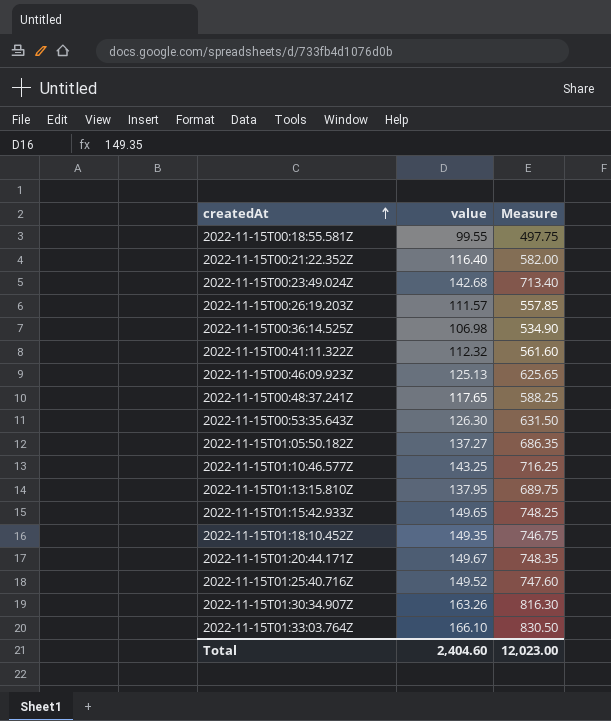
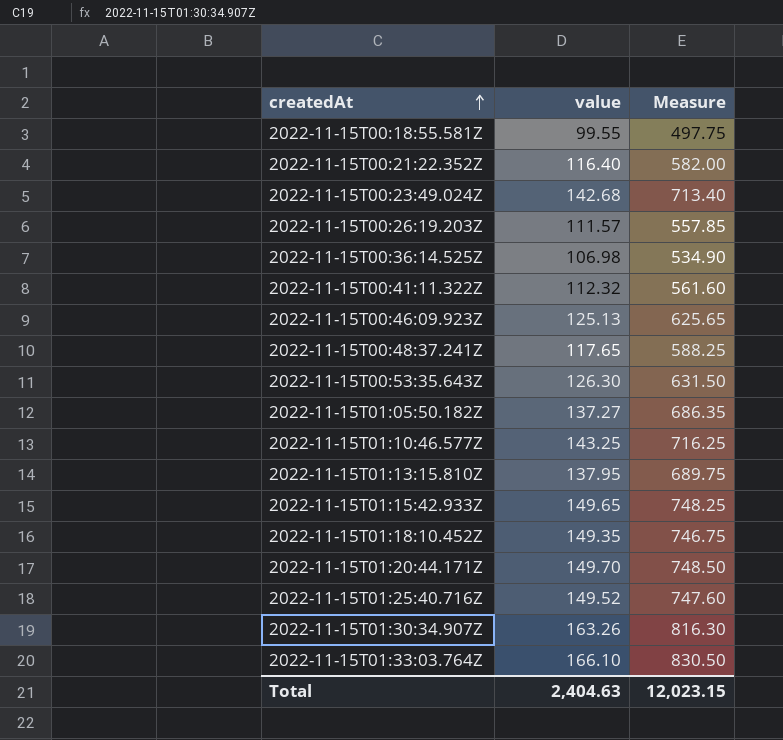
2022-11-15T01:20:44.171Z | value: 149.67 -> 149.70
2022-11-15T01:20:44.171Z | Measure: 748.35 -> 748.50
Total | value: 2,404.60 -> 2,404.63
Total | Measure: 12,023.00 -> 12,023.15

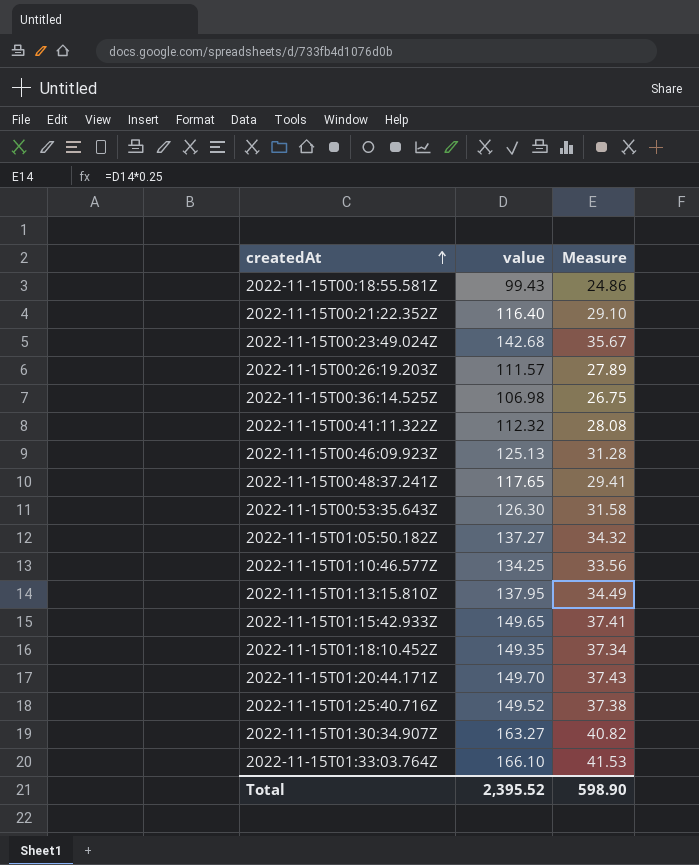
column Measure | formula: [value] * 5 -> [value] * 0.25
2022-11-15T00:18:55.581Z | value: 99.55 -> 99.43
2022-11-15T01:10:46.577Z | value: 143.25 -> 134.25
2022-11-15T01:30:34.907Z | value: 163.26 -> 163.27
Total | value: 2,404.63 -> 2,395.52
Total | Measure: 12,023.15 -> 598.90

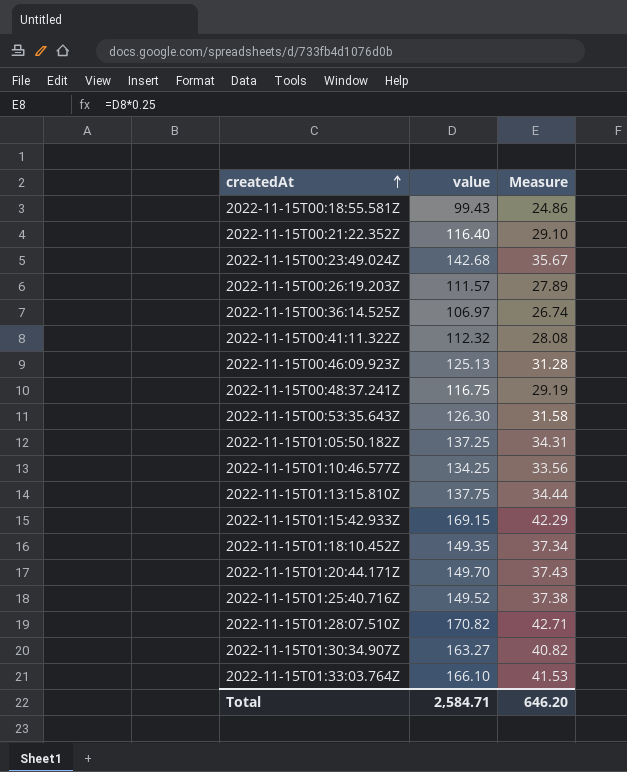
2022-11-15T00:36:14.525Z | value: 106.98 -> 106.97
2022-11-15T00:36:14.525Z | Measure: 26.75 -> 26.74
2022-11-15T00:48:37.241Z | value: 117.65 -> 116.75
2022-11-15T00:48:37.241Z | Measure: 29.41 -> 29.19
2022-11-15T01:05:50.182Z | value: 137.27 -> 137.25
2022-11-15T01:05:50.182Z | Measure: 34.32 -> 34.31
2022-11-15T01:13:15.810Z | value: 137.95 -> 137.75
2022-11-15T01:13:15.810Z | Measure: 34.49 -> 34.44
2022-11-15T01:15:42.933Z | value: 149.65 -> 169.15
2022-11-15T01:15:42.933Z | Measure: 37.41 -> 42.29
row 2022-11-15T01:28:07.510Z: none -> 170.82 | 42.71
Total | value: 2,395.52 -> 2,584.71
Total | Measure: 598.90 -> 646.20

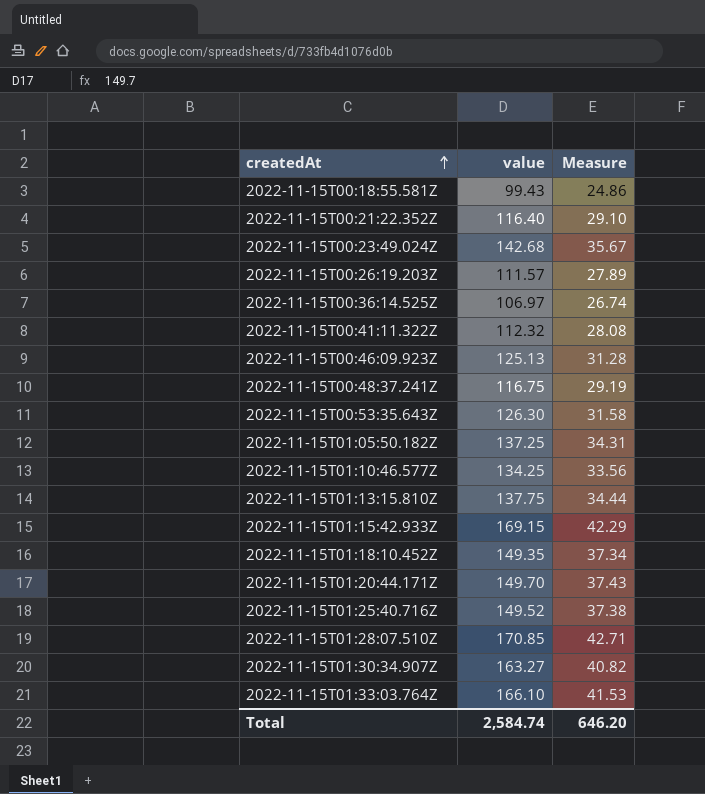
2022-11-15T01:28:07.510Z | value: 170.82 -> 170.85
Total | value: 2,584.71 -> 2,584.74

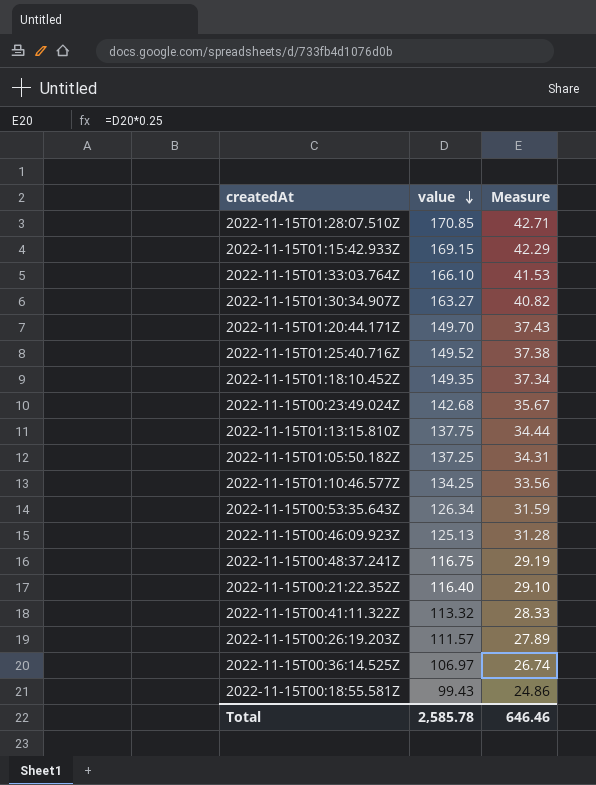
row order: createdAt ascending -> value descending
2022-11-15T00:53:35.643Z | value: 126.30 -> 126.34
2022-11-15T00:53:35.643Z | Measure: 31.58 -> 31.59
2022-11-15T00:41:11.322Z | value: 112.32 -> 113.32
2022-11-15T00:41:11.322Z | Measure: 28.08 -> 28.33
Total | value: 2,584.74 -> 2,585.78
Total | Measure: 646.20 -> 646.46

